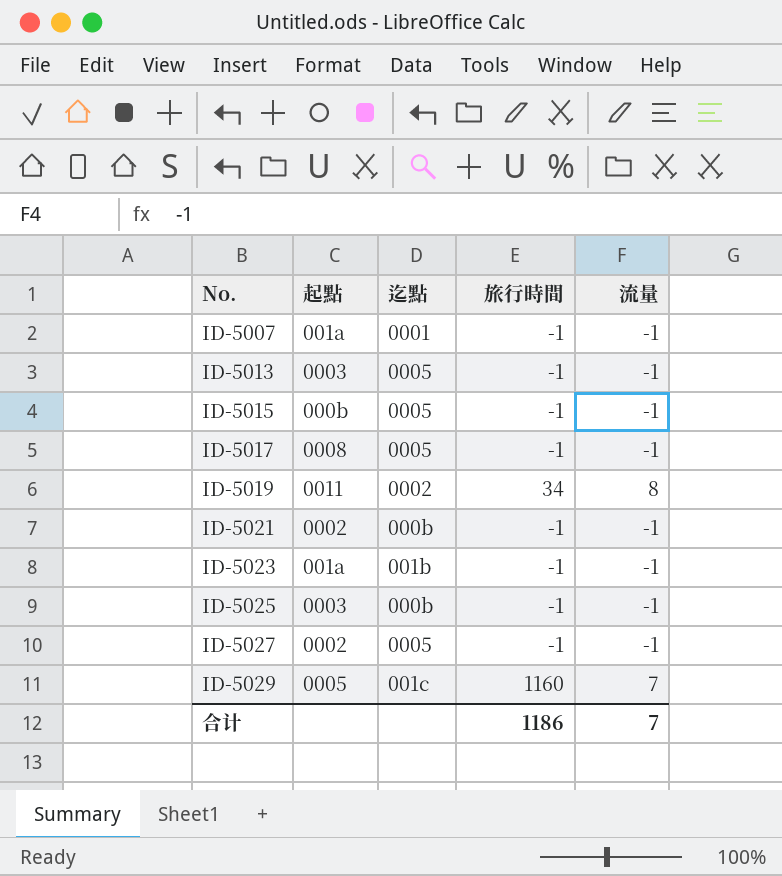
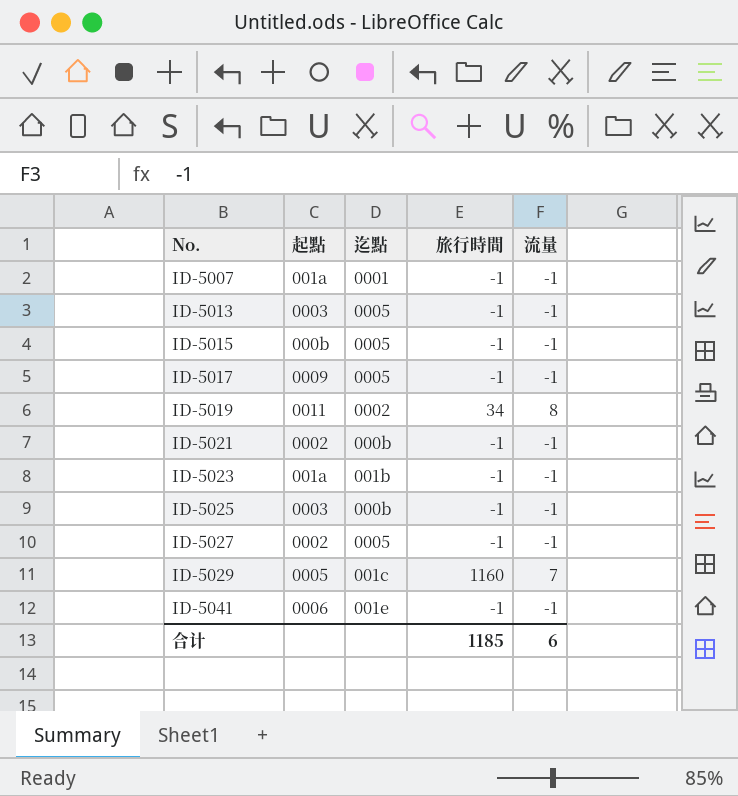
ID-5017 | 起點: 0008 -> 0009
row ID-5041: none -> 0006 | 001e | -1 | -1
合计 | 旅行時間: 1186 -> 1185
合计 | 流量: 7 -> 6

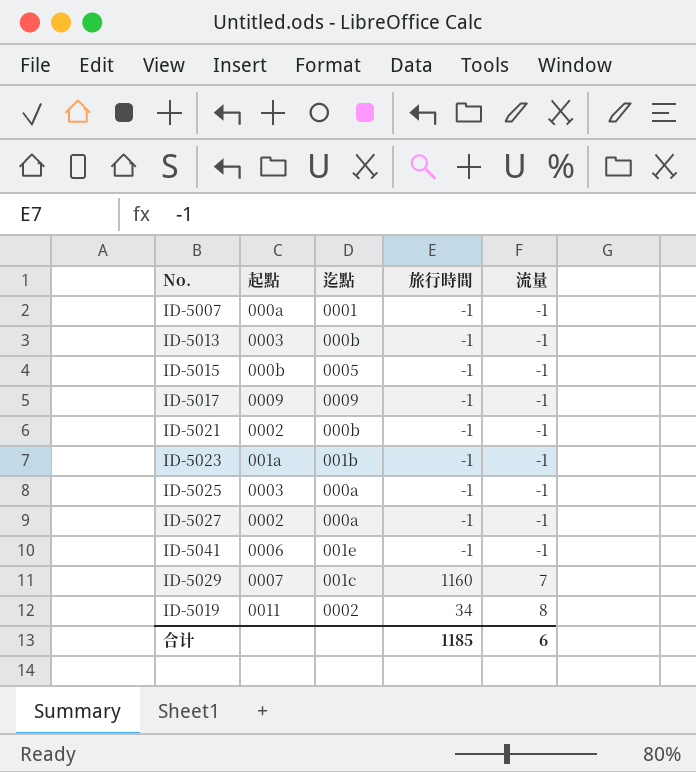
row order: No. ascending -> 流量 ascending
ID-5007 | 起點: 001a -> 000a
ID-5013 | 迄點: 0005 -> 000b
ID-5017 | 迄點: 0005 -> 0009
ID-5025 | 迄點: 000b -> 000a
ID-5027 | 迄點: 0005 -> 000a
ID-5029 | 起點: 0005 -> 0007

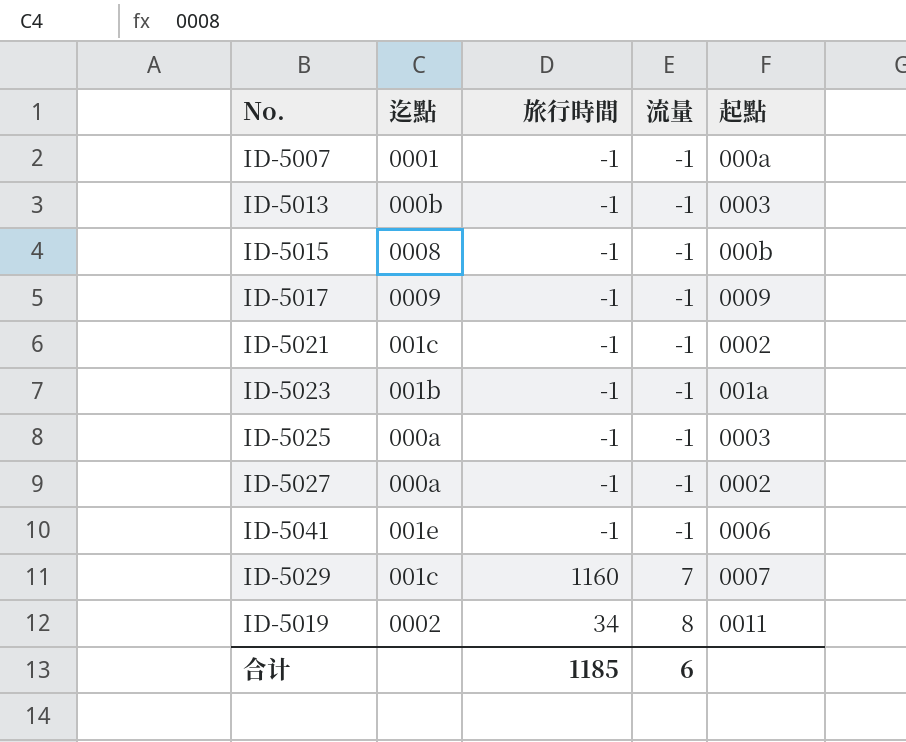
column 起點 | position: 2 -> 5
ID-5015 | 迄點: 0005 -> 0008
ID-5021 | 迄點: 000b -> 001c

